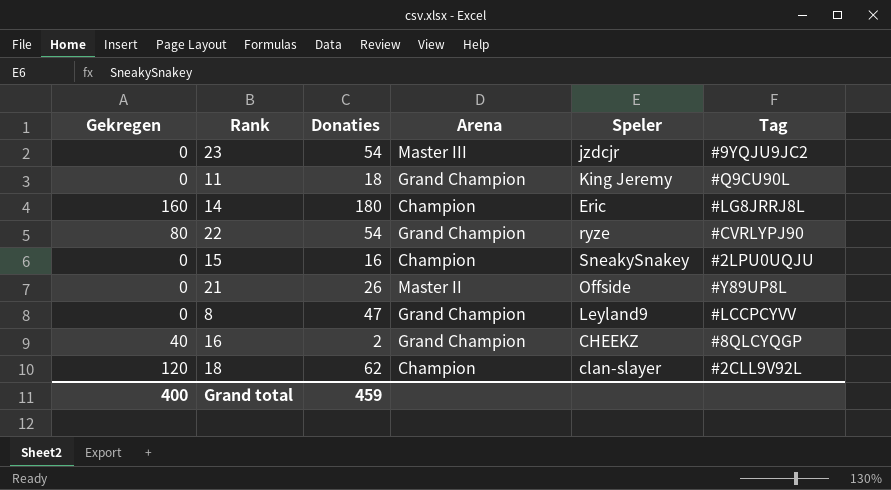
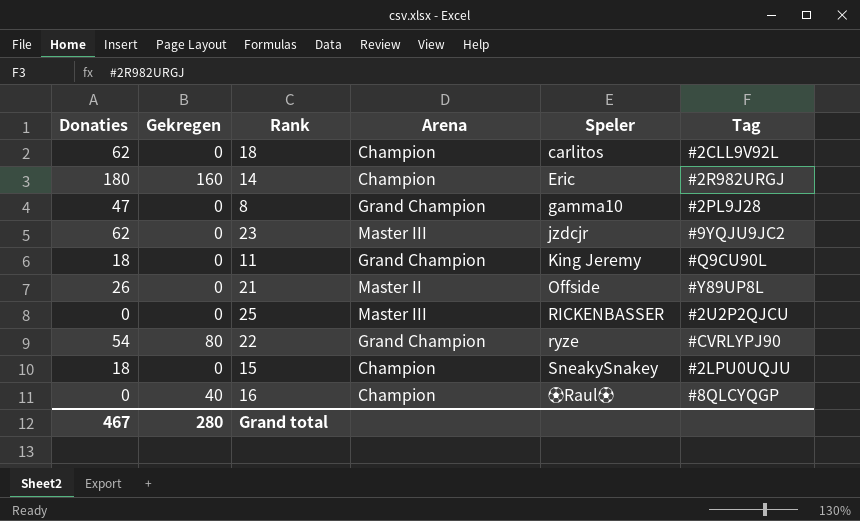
row order: none -> Speler ascending
column Donaties | position: 3 -> 1
18 | Gekregen: 120 -> 0
18 | Speler: clan-slayer -> carlitos
14 | Tag: #LG8JRRJ8L -> #2R982URGJ
8 | Speler: Leyland9 -> gamma10
8 | Tag: #LCCPCYVV -> #2PL9J28
23 | Donaties: 54 -> 62
row 25: none -> 0 | 0 | Master III | RICKENBASSER | #2U2P2QJCU
15 | Donaties: 16 -> 18
16 | Donaties: 2 -> 0
16 | Arena: Grand Champion -> Champion
16 | Speler: CHEEKZ -> ⚽Raul⚽
Grand total | Donaties: 459 -> 467
Grand total | Gekregen: 400 -> 280

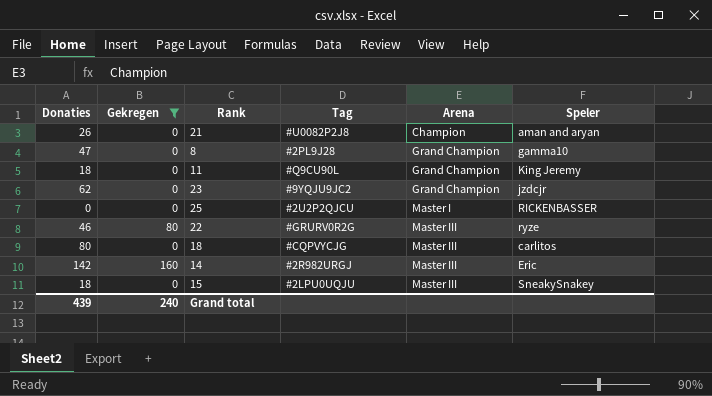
filter: none -> Gekregen != 40
row order: Speler ascending -> Arena ascending
column Tag | position: 6 -> 4
21 | Tag: #Y89UP8L -> #U0082P2J8
21 | Arena: Master II -> Champion
21 | Speler: Offside -> aman and aryan
23 | Arena: Master III -> Grand Champion
25 | Arena: Master III -> Master I
22 | Donaties: 54 -> 46
22 | Tag: #CVRLYPJ90 -> #GRURV0R2G
22 | Arena: Grand Champion -> Master III
18 | Donaties: 62 -> 80
18 | Tag: #2CLL9V92L -> #CQPVYCJG
18 | Arena: Champion -> Master III
14 | Donaties: 180 -> 142
14 | Arena: Champion -> Master III
15 | Arena: Champion -> Master III
Grand total | Donaties: 467 -> 439
Grand total | Gekregen: 280 -> 240

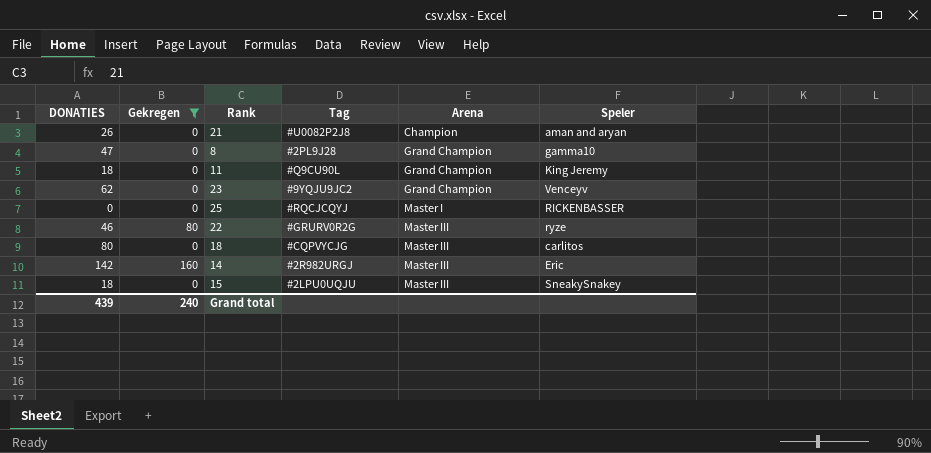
column name: Donaties -> DONATIES
23 | Speler: jzdcjr -> Venceyv
25 | Tag: #2U2P2QJCU -> #RQCJCQYJ

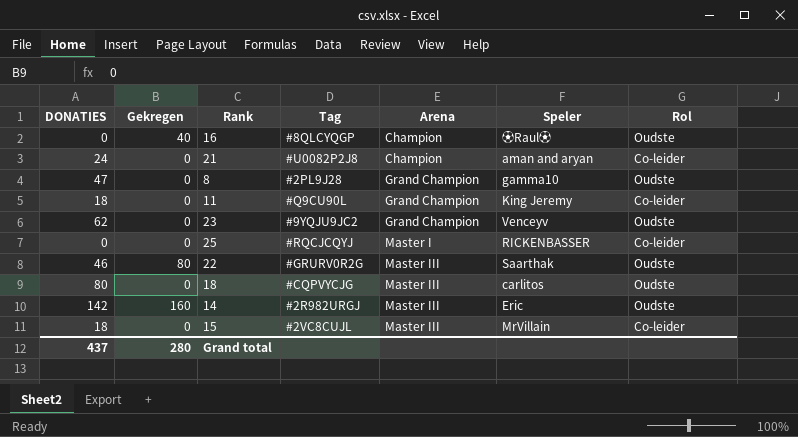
filter: Gekregen != 40 -> none
column Rol | position: none -> 7
21 | DONATIES: 26 -> 24
22 | Speler: ryze -> Saarthak
15 | Tag: #2LPU0UQJU -> #2VC8CUJL
15 | Speler: SneakySnakey -> MrVillain
Grand total | DONATIES: 439 -> 437
Grand total | Gekregen: 240 -> 280

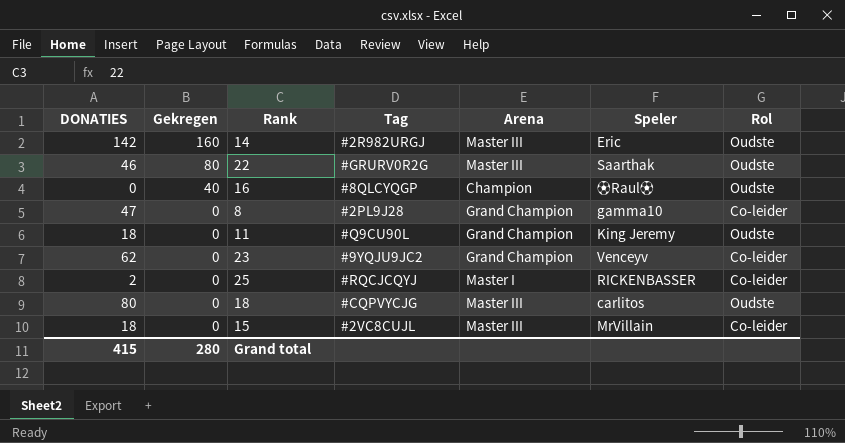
row order: Arena ascending -> Gekregen descending
row 21: 24 | 0 | #U0082P2J8 | Champion | aman and aryan | Co-leider -> none
8 | Rol: Oudste -> Co-leider
11 | Rol: Co-leider -> Oudste
23 | Rol: Oudste -> Co-leider
25 | DONATIES: 0 -> 2
Grand total | DONATIES: 437 -> 415

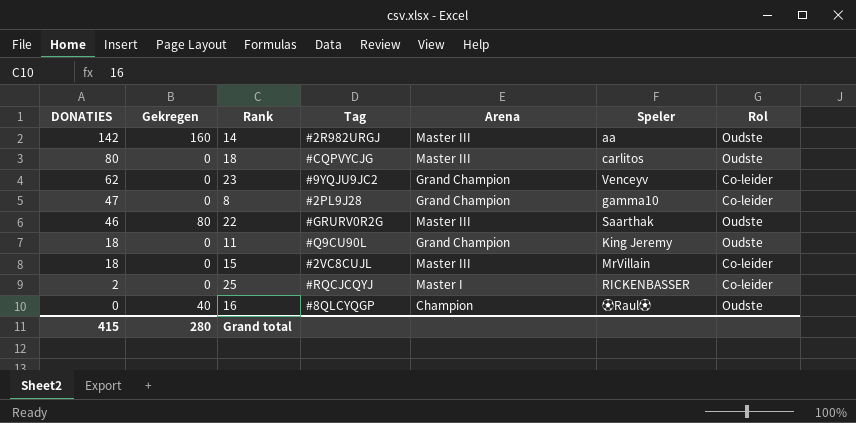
row order: Gekregen descending -> DONATIES descending
14 | Speler: Eric -> aa

